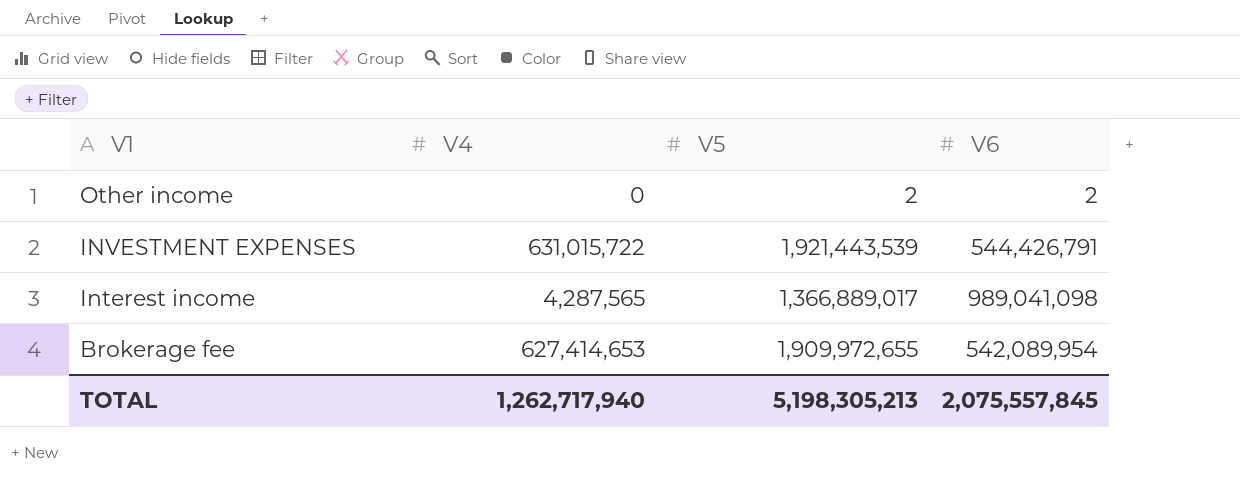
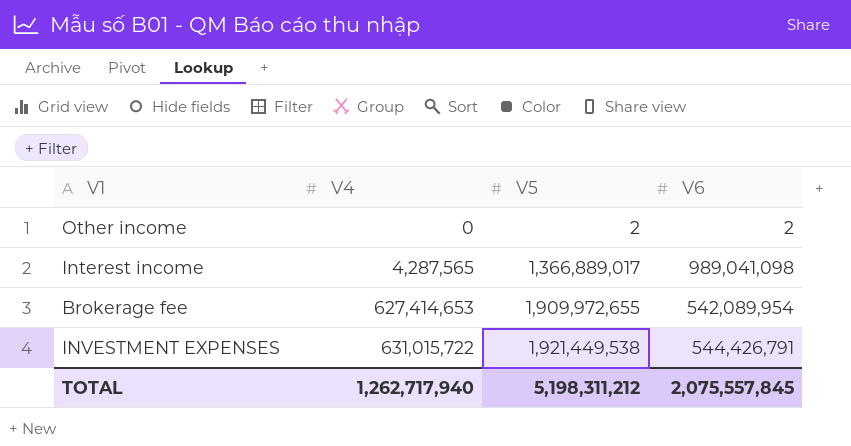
row order: V1 descending -> V4 ascending
INVESTMENT EXPENSES | V5: 1,921,443,539 -> 1,921,449,538
TOTAL | V5: 5,198,305,213 -> 5,198,311,212

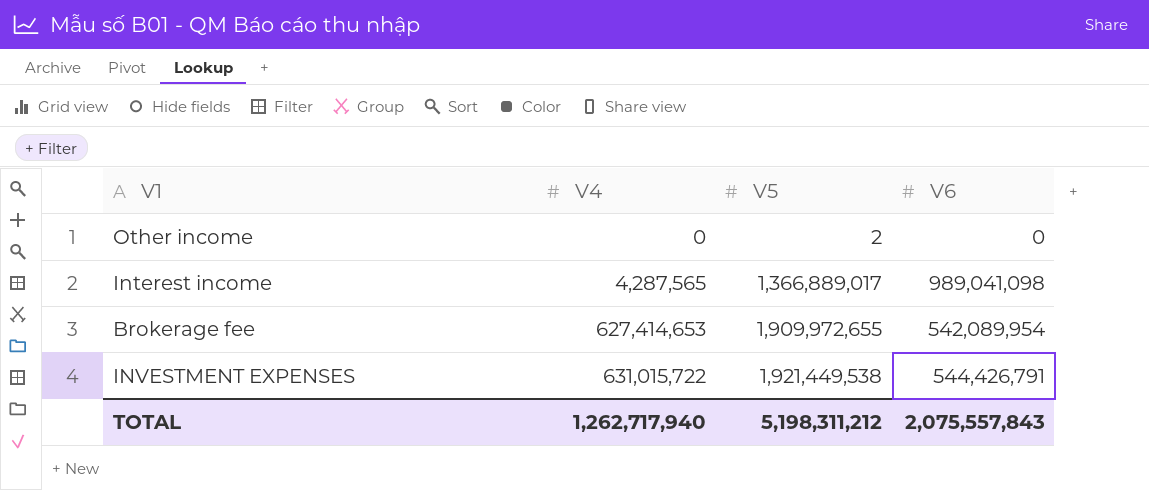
Other income | V6: 2 -> 0
TOTAL | V6: 2,075,557,845 -> 2,075,557,843

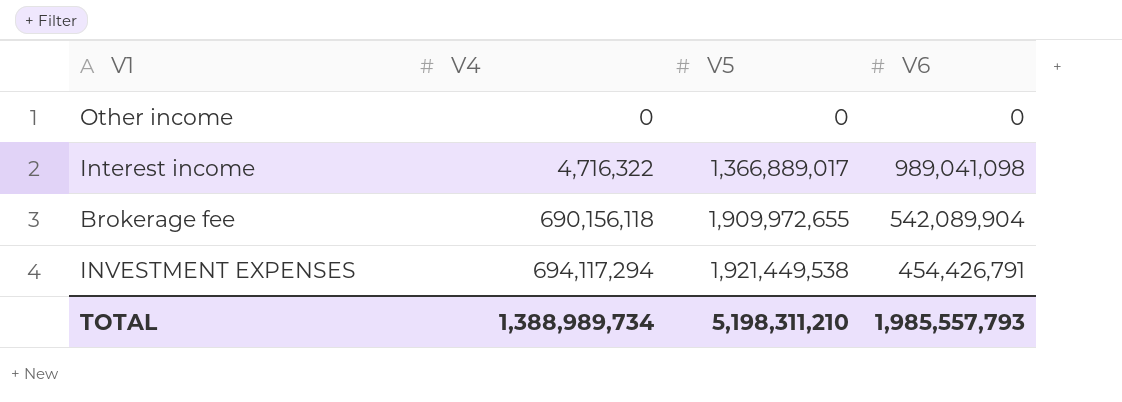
Other income | V5: 2 -> 0
Interest income | V4: 4,287,565 -> 4,716,322
Brokerage fee | V4: 627,414,653 -> 690,156,118
Brokerage fee | V6: 542,089,954 -> 542,089,904
INVESTMENT EXPENSES | V4: 631,015,722 -> 694,117,294
INVESTMENT EXPENSES | V6: 544,426,791 -> 454,426,791
TOTAL | V4: 1,262,717,940 -> 1,388,989,734
TOTAL | V5: 5,198,311,212 -> 5,198,311,210
TOTAL | V6: 2,075,557,843 -> 1,985,557,793

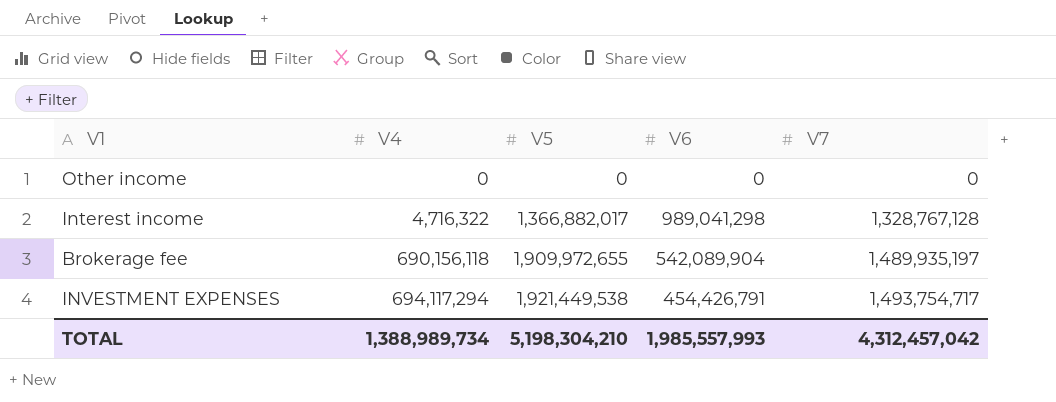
column V7 | position: none -> 5
Interest income | V5: 1,366,889,017 -> 1,366,882,017
Interest income | V6: 989,041,098 -> 989,041,298
TOTAL | V5: 5,198,311,210 -> 5,198,304,210
TOTAL | V6: 1,985,557,793 -> 1,985,557,993

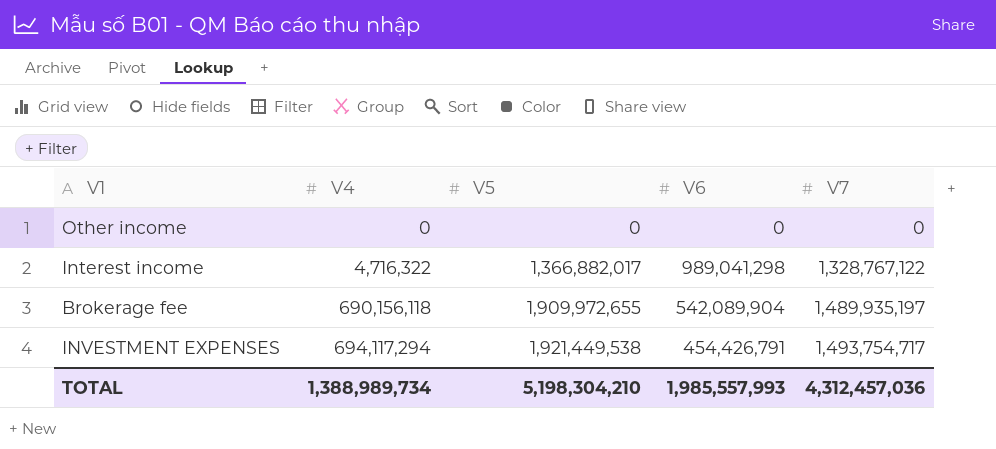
Interest income | V7: 1,328,767,128 -> 1,328,767,122
TOTAL | V7: 4,312,457,042 -> 4,312,457,036

